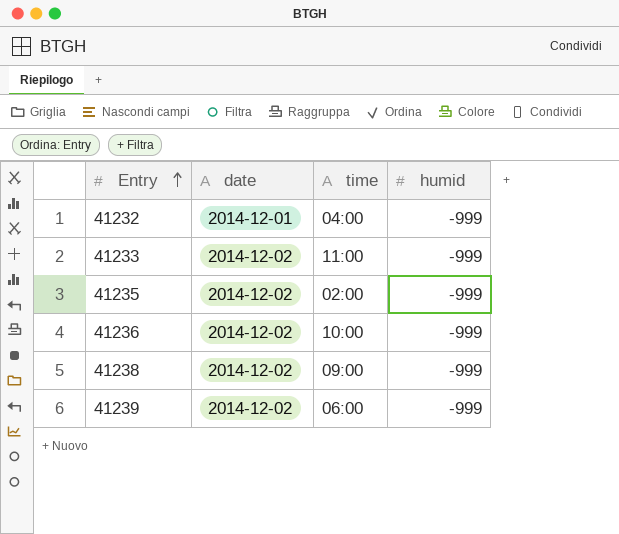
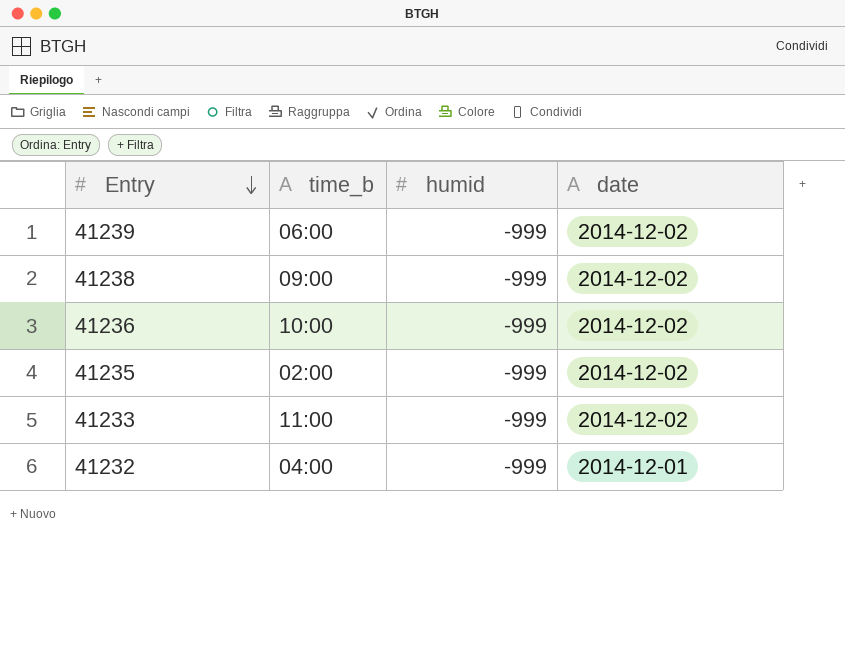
row order: Entry ascending -> Entry descending
column name: time -> time_b
column date | position: 2 -> 4

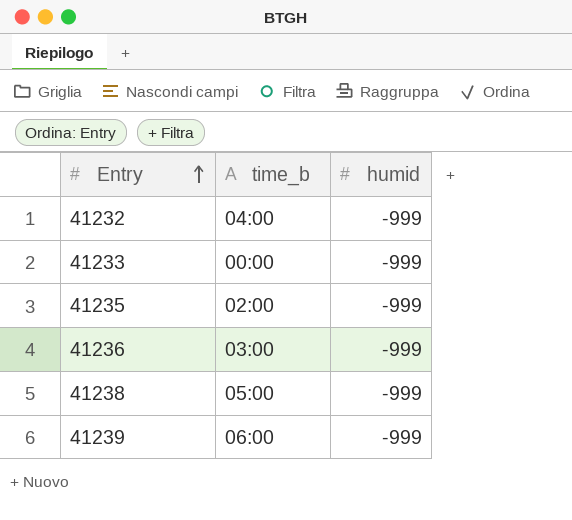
row order: Entry descending -> Entry ascending
column date | position: 4 -> none
41233 | time_b: 11:00 -> 00:00
41236 | time_b: 10:00 -> 03:00
41238 | time_b: 09:00 -> 05:00

